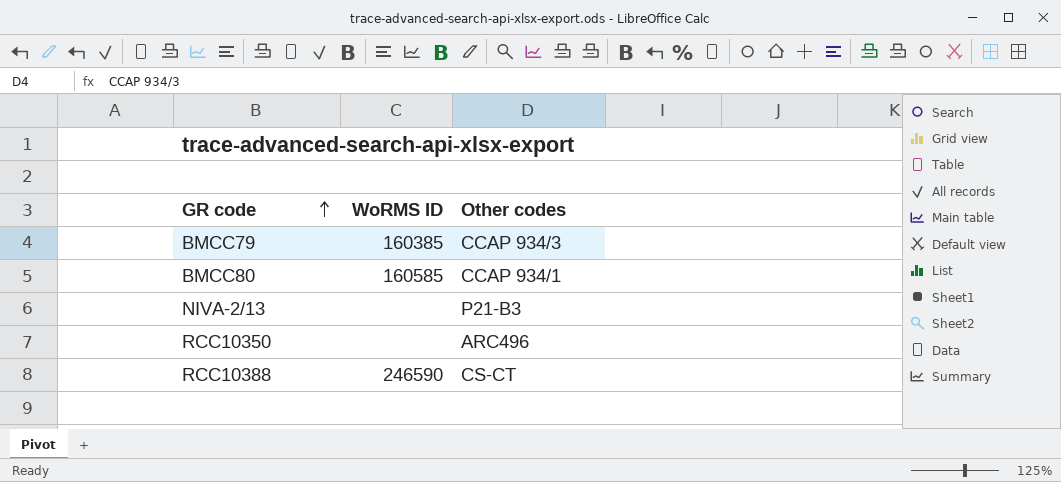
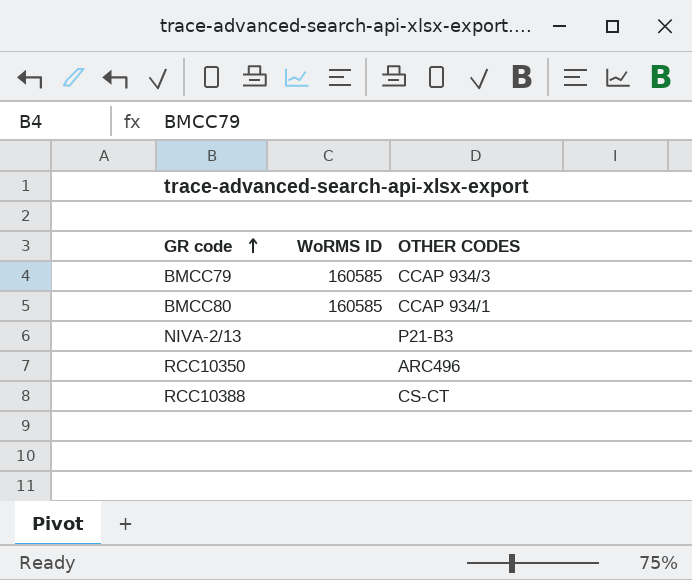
column name: Other codes -> OTHER CODES
BMCC79 | WoRMS ID: 160385 -> 160585
RCC10388 | WoRMS ID: 246590 -> none

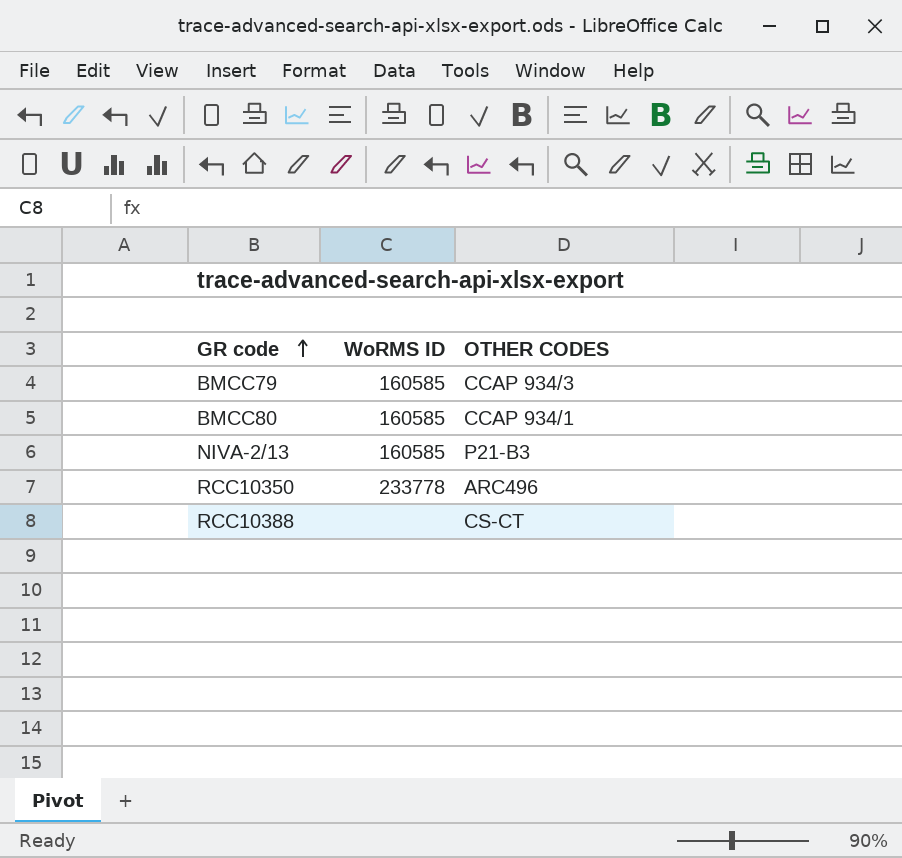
NIVA-2/13 | WoRMS ID: none -> 160585
RCC10350 | WoRMS ID: none -> 233778

